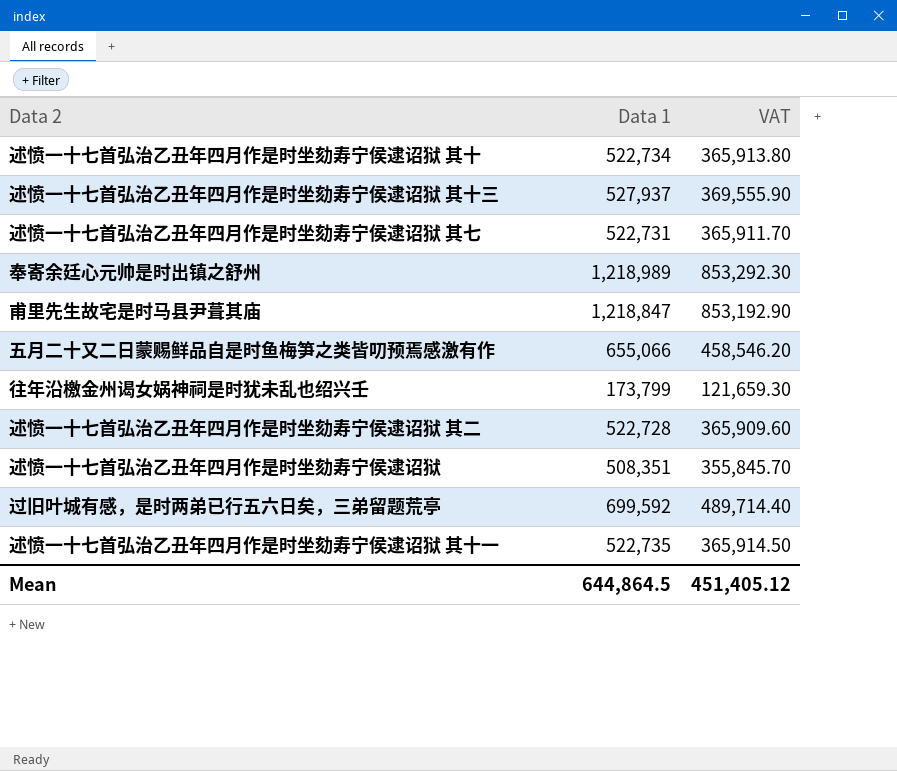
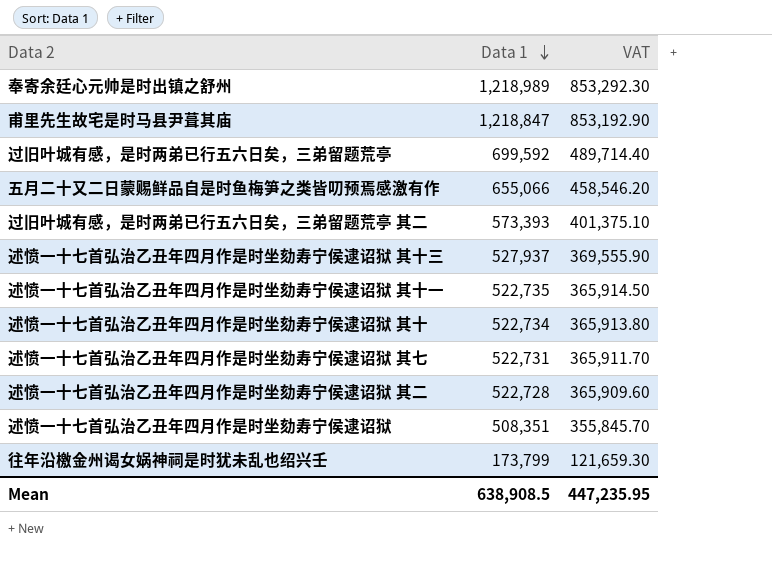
row order: none -> Data 1 descending
row 过旧叶城有感，是时两弟已行五六日矣，三弟留题荒亭 其二: none -> 573,393 | 401,375.10
Mean | Data 1: 644,864.5 -> 638,908.5
Mean | VAT: 451,405.12 -> 447,235.95

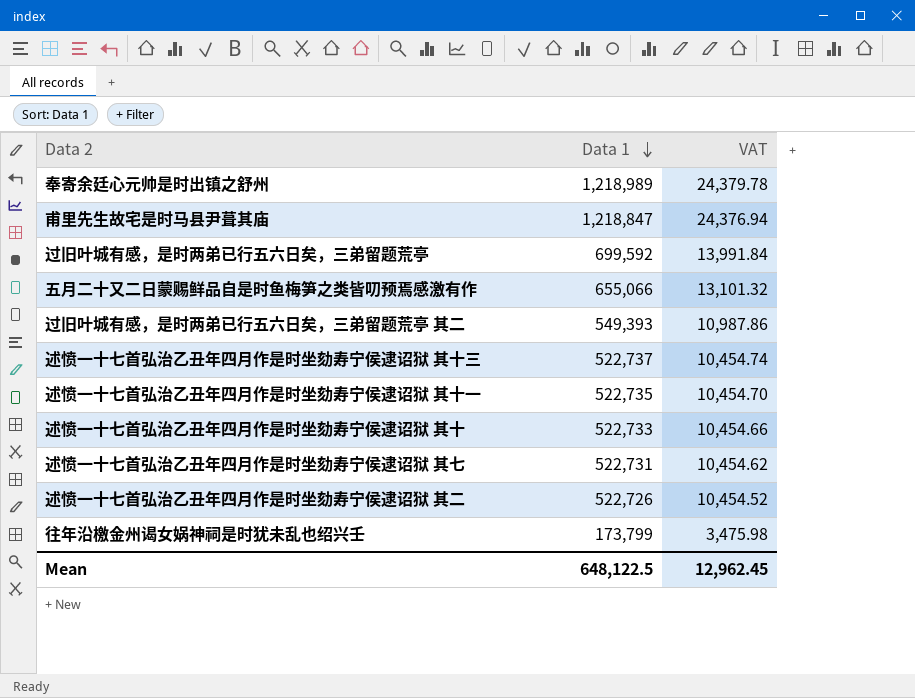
column VAT | formula: [Data 1] * 0.7 -> [Data 1] * 0.02
row 述愤一十七首弘治乙丑年四月作是时坐劾寿宁侯逮诏狱: 508,351 | 355,845.70 -> none
过旧叶城有感，是时两弟已行五六日矣，三弟留题荒亭 其二 | Data 1: 573,393 -> 549,393
述愤一十七首弘治乙丑年四月作是时坐劾寿宁侯逮诏狱 其十三 | Data 1: 527,937 -> 522,737
述愤一十七首弘治乙丑年四月作是时坐劾寿宁侯逮诏狱 其十 | Data 1: 522,734 -> 522,733
述愤一十七首弘治乙丑年四月作是时坐劾寿宁侯逮诏狱 其二 | Data 1: 522,728 -> 522,726
Mean | Data 1: 638,908.5 -> 648,122.5
Mean | VAT: 447,235.95 -> 12,962.45

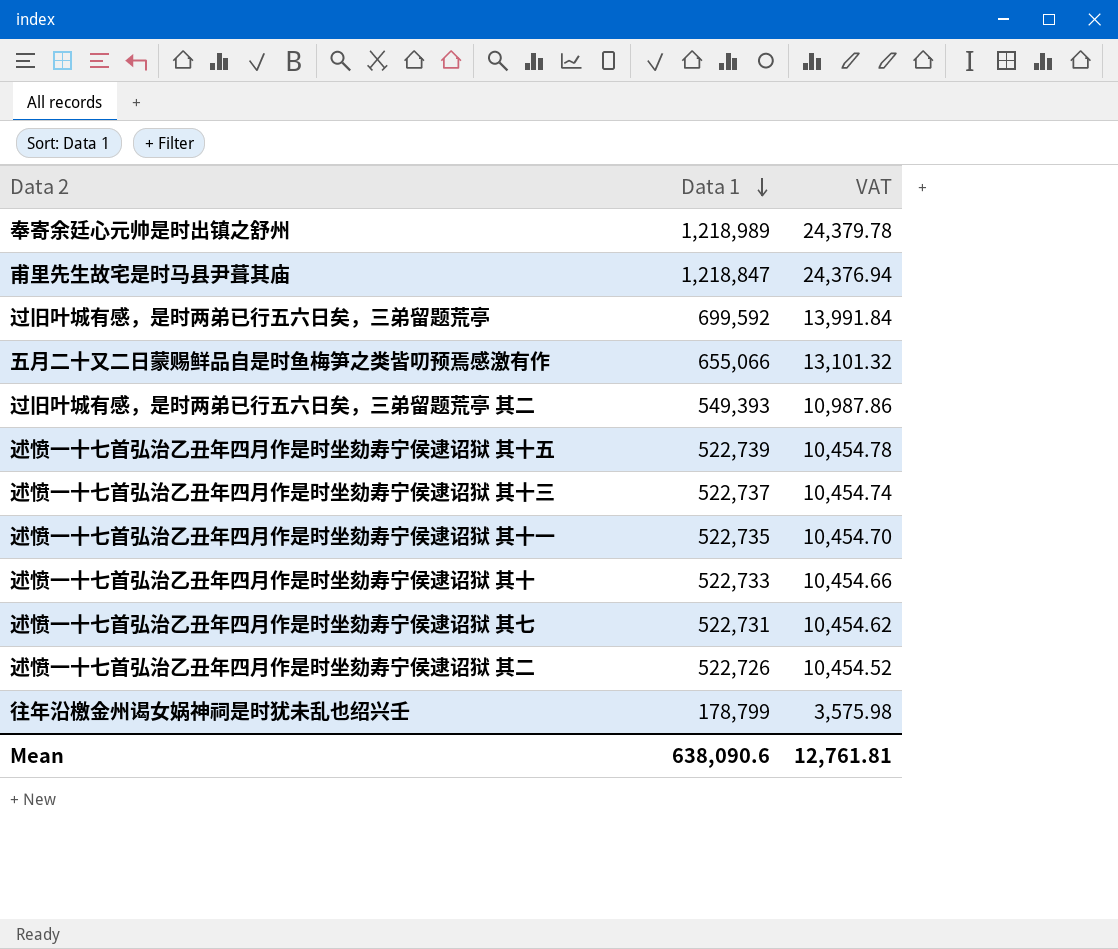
row 述愤一十七首弘治乙丑年四月作是时坐劾寿宁侯逮诏狱 其十五: none -> 522,739 | 10,454.78
往年沿檄金州谒女娲神祠是时犹未乱也绍兴壬 | Data 1: 173,799 -> 178,799
往年沿檄金州谒女娲神祠是时犹未乱也绍兴壬 | VAT: 3,475.98 -> 3,575.98
Mean | Data 1: 648,122.5 -> 638,090.6
Mean | VAT: 12,962.45 -> 12,761.81

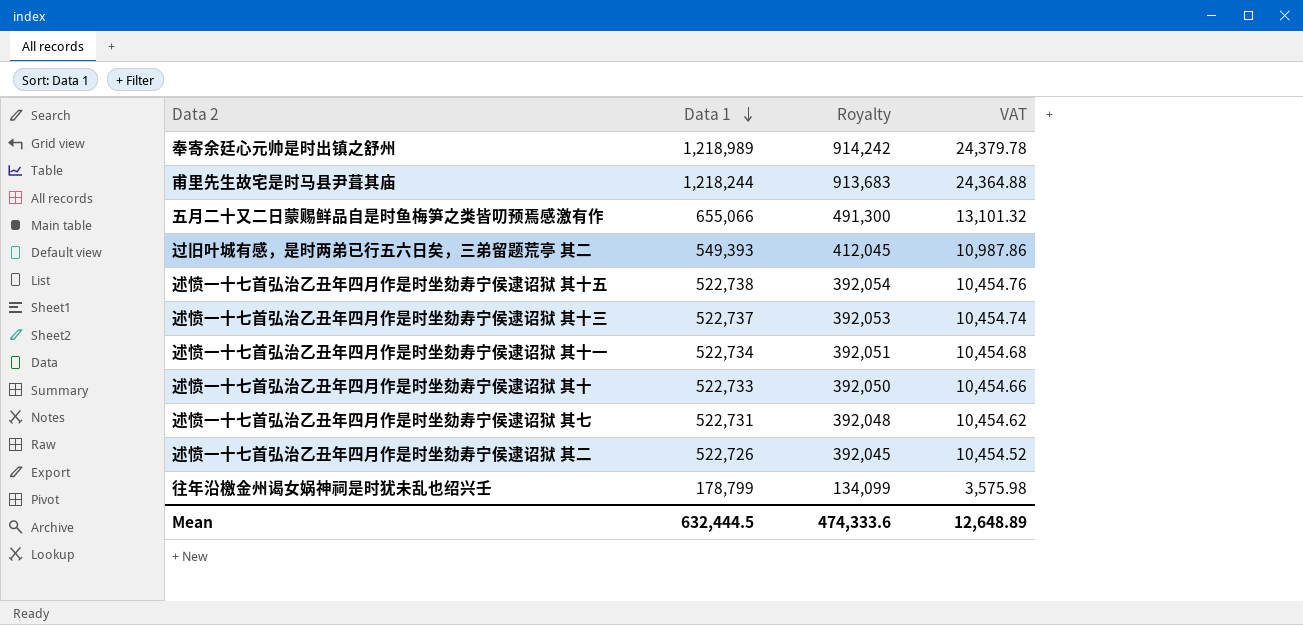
column Royalty | formula: none -> [Data 1] * 0.75
row 过旧叶城有感，是时两弟已行五六日矣，三弟留题荒亭: 699,592 | 13,991.84 -> none
甫里先生故宅是时马县尹葺其庙 | Data 1: 1,218,847 -> 1,218,244
甫里先生故宅是时马县尹葺其庙 | VAT: 24,376.94 -> 24,364.88
述愤一十七首弘治乙丑年四月作是时坐劾寿宁侯逮诏狱 其十五 | Data 1: 522,739 -> 522,738
述愤一十七首弘治乙丑年四月作是时坐劾寿宁侯逮诏狱 其十五 | VAT: 10,454.78 -> 10,454.76
述愤一十七首弘治乙丑年四月作是时坐劾寿宁侯逮诏狱 其十一 | Data 1: 522,735 -> 522,734
述愤一十七首弘治乙丑年四月作是时坐劾寿宁侯逮诏狱 其十一 | VAT: 10,454.70 -> 10,454.68
Mean | Data 1: 638,090.6 -> 632,444.5
Mean | VAT: 12,761.81 -> 12,648.89

